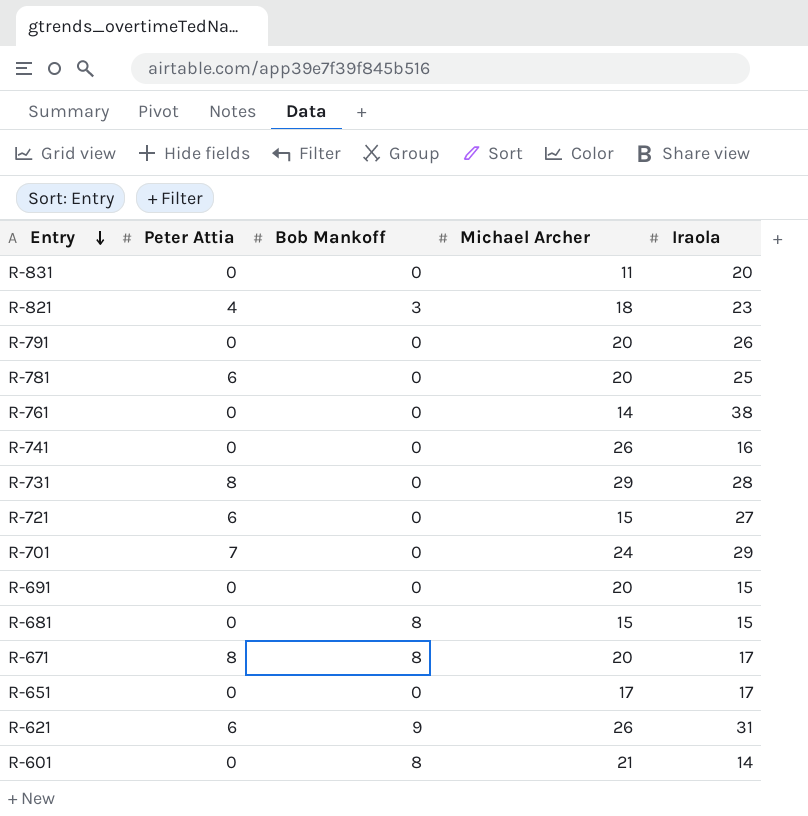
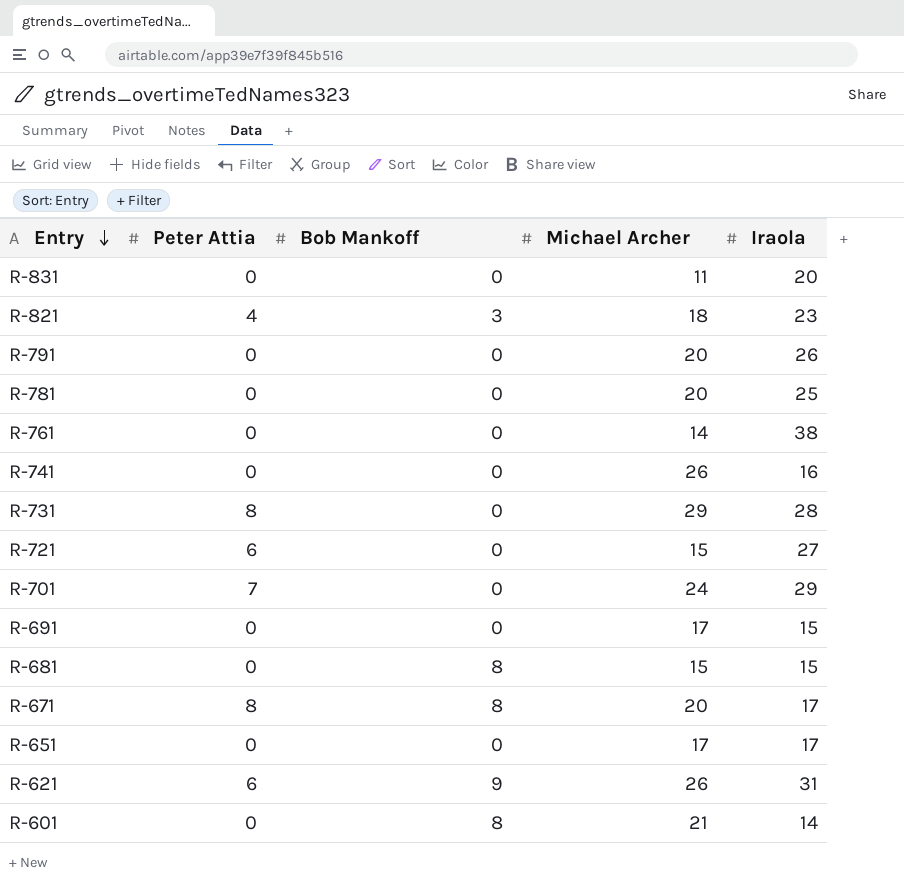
R-781 | Peter Attia: 6 -> 0
R-691 | Michael Archer: 20 -> 17

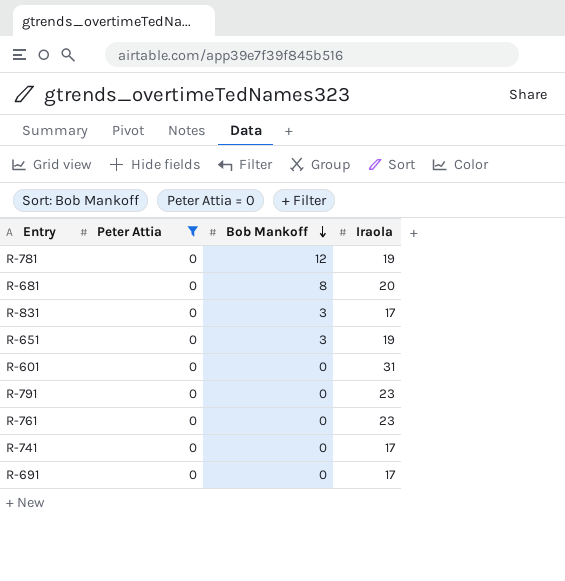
filter: none -> Peter Attia = 0
row order: Entry descending -> Bob Mankoff descending
column Michael Archer | position: 4 -> none
R-781 | Bob Mankoff: 0 -> 12
R-781 | Iraola: 25 -> 19
R-681 | Iraola: 15 -> 20
R-831 | Bob Mankoff: 0 -> 3
R-831 | Iraola: 20 -> 17
R-651 | Bob Mankoff: 0 -> 3
R-651 | Iraola: 17 -> 19
R-601 | Bob Mankoff: 8 -> 0
R-601 | Iraola: 14 -> 31
R-791 | Iraola: 26 -> 23
R-761 | Iraola: 38 -> 23
R-741 | Iraola: 16 -> 17
R-691 | Iraola: 15 -> 17

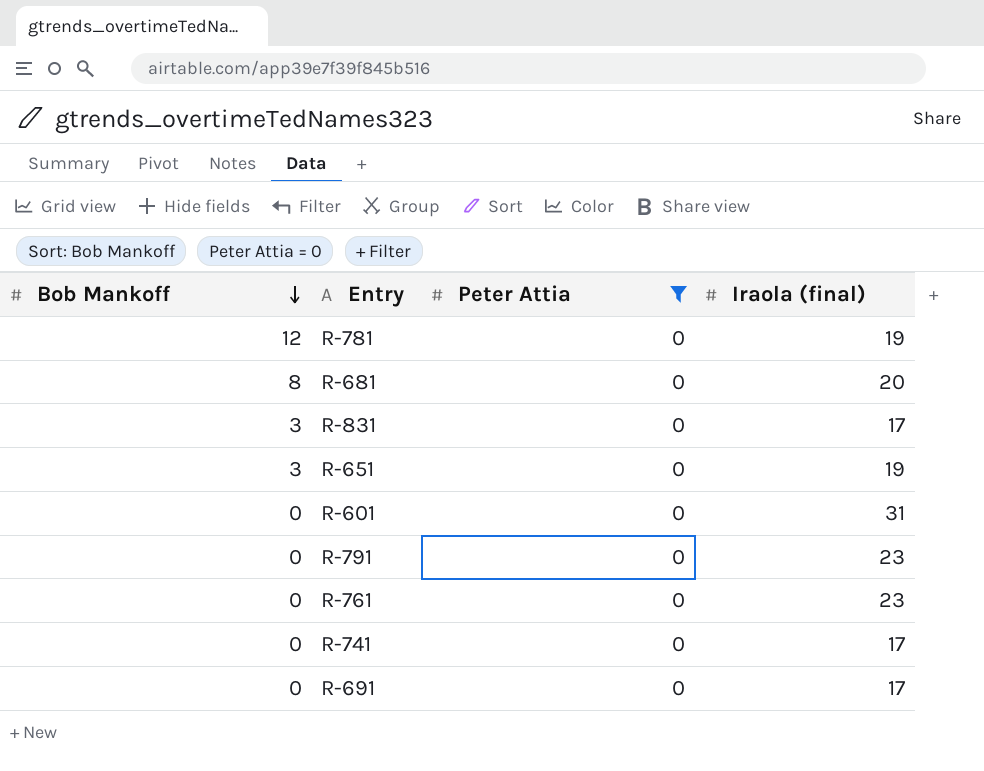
column Bob Mankoff | position: 3 -> 1
column name: Iraola -> Iraola (final)

